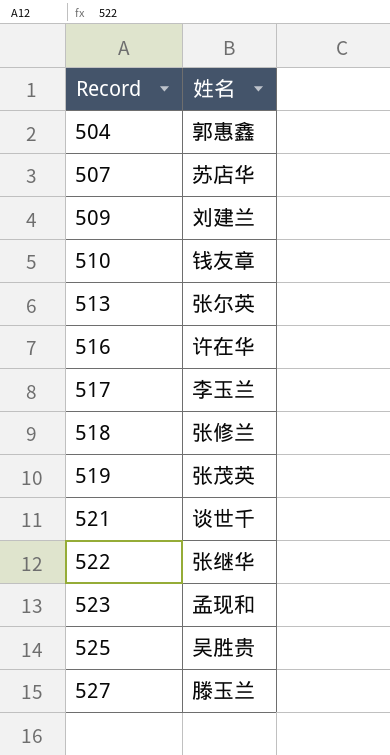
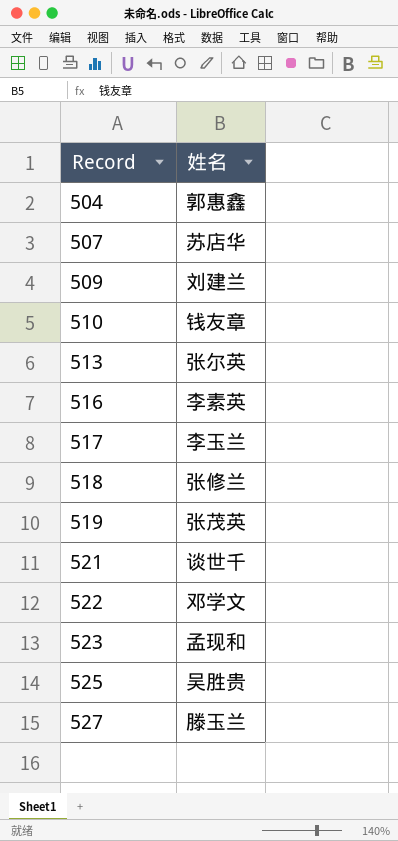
516 | 姓名: 许在华 -> 李素英
522 | 姓名: 张继华 -> 邓学文

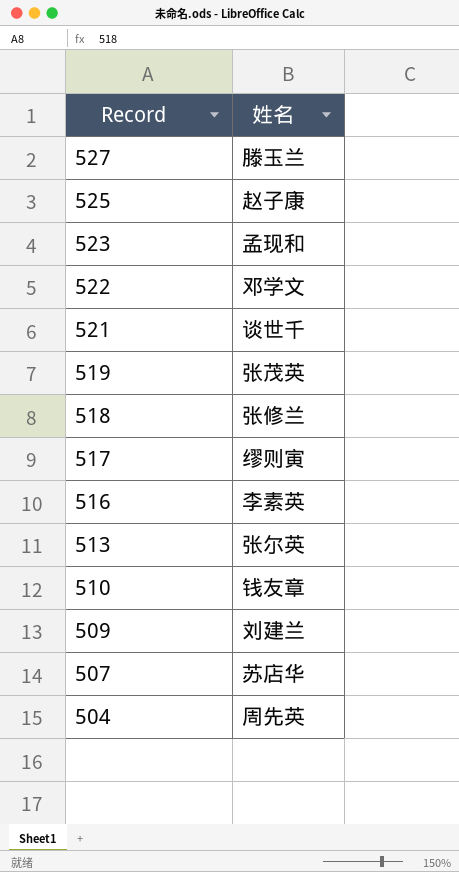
row order: Record ascending -> Record descending
525 | 姓名: 吴胜贵 -> 赵子康
517 | 姓名: 李玉兰 -> 缪则寅
504 | 姓名: 郭惠鑫 -> 周先英

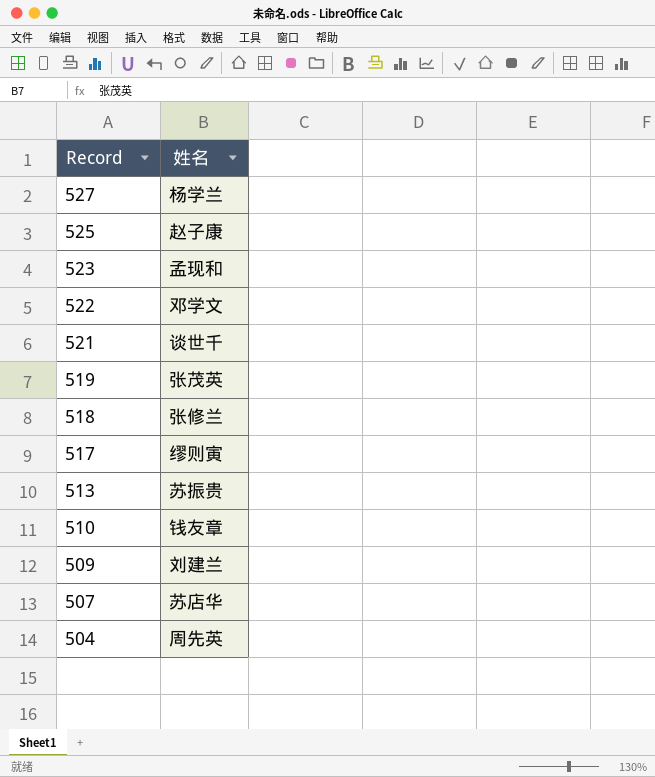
row 516: 李素英 -> none
527 | 姓名: 滕玉兰 -> 杨学兰
513 | 姓名: 张尔英 -> 苏振贵

